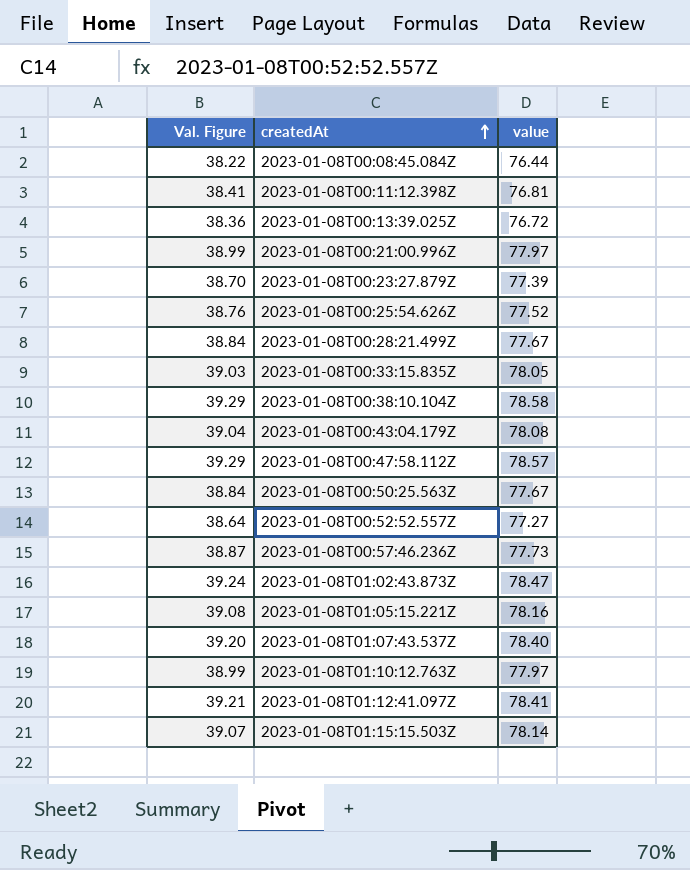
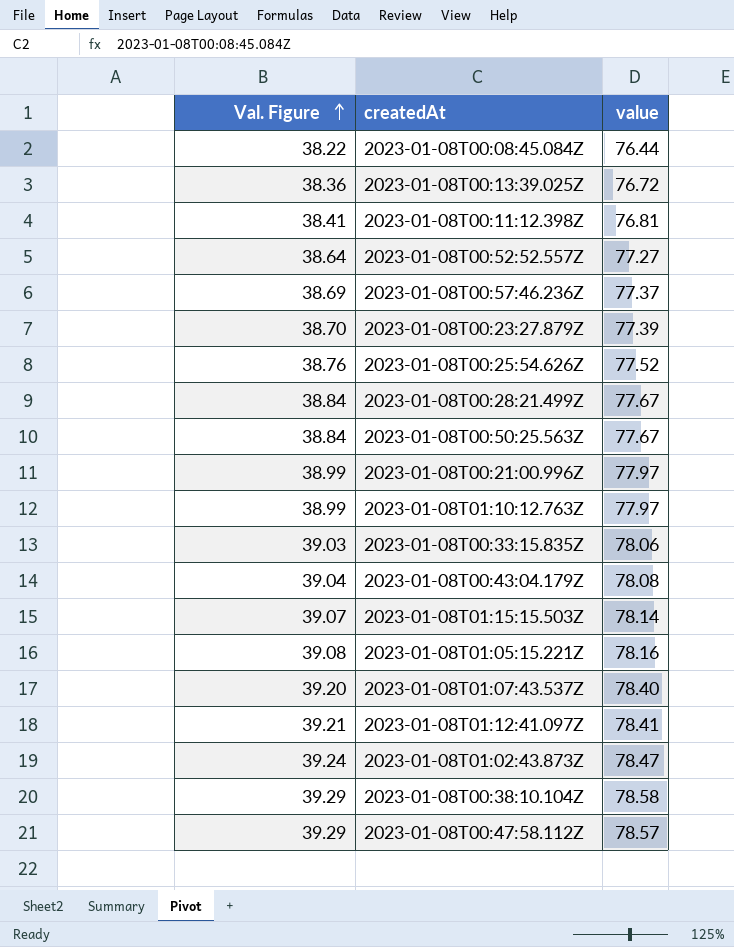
row order: createdAt ascending -> Val. Figure ascending
2023-01-08T00:57:46.236Z | Val. Figure: 38.87 -> 38.69
2023-01-08T00:57:46.236Z | value: 77.73 -> 77.37
2023-01-08T00:33:15.835Z | value: 78.05 -> 78.06

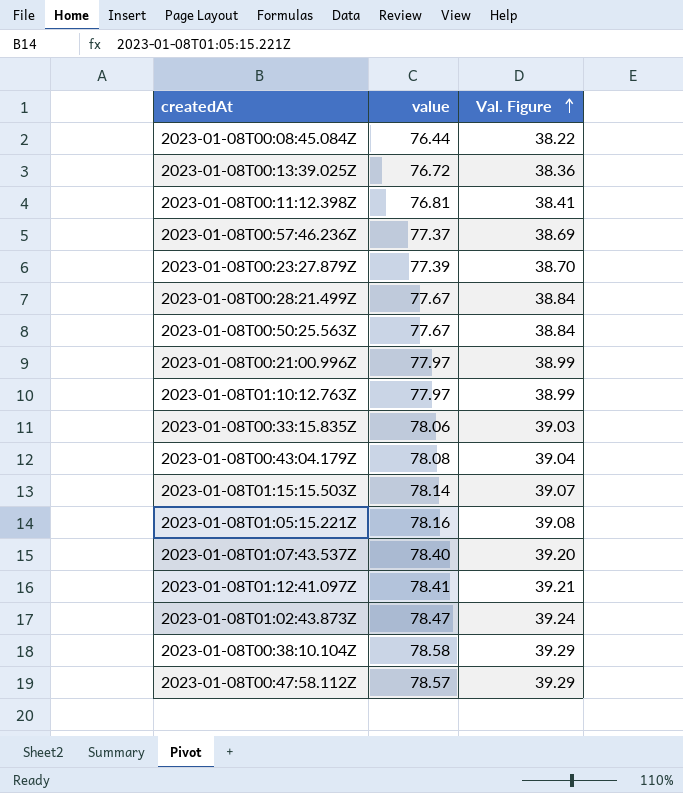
column Val. Figure | position: 1 -> 3
row 2023-01-08T00:52:52.557Z: 38.64 | 77.27 -> none
row 2023-01-08T00:25:54.626Z: 38.76 | 77.52 -> none

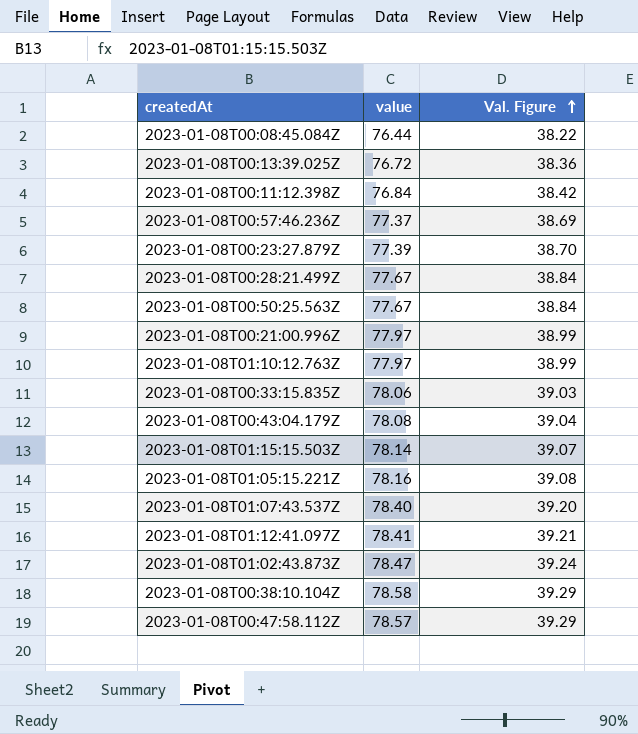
2023-01-08T00:11:12.398Z | value: 76.81 -> 76.84
2023-01-08T00:11:12.398Z | Val. Figure: 38.41 -> 38.42

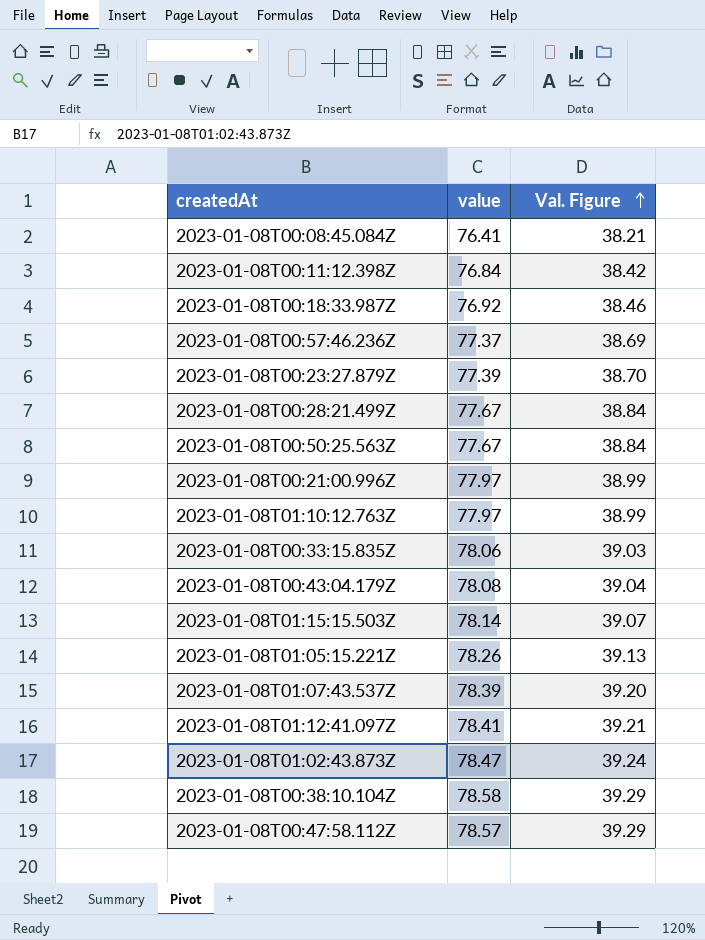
row 2023-01-08T00:13:39.025Z: 76.72 | 38.36 -> none
2023-01-08T00:08:45.084Z | value: 76.44 -> 76.41
2023-01-08T00:08:45.084Z | Val. Figure: 38.22 -> 38.21
row 2023-01-08T00:18:33.987Z: none -> 76.92 | 38.46
2023-01-08T01:05:15.221Z | value: 78.16 -> 78.26
2023-01-08T01:05:15.221Z | Val. Figure: 39.08 -> 39.13
2023-01-08T01:07:43.537Z | value: 78.40 -> 78.39

